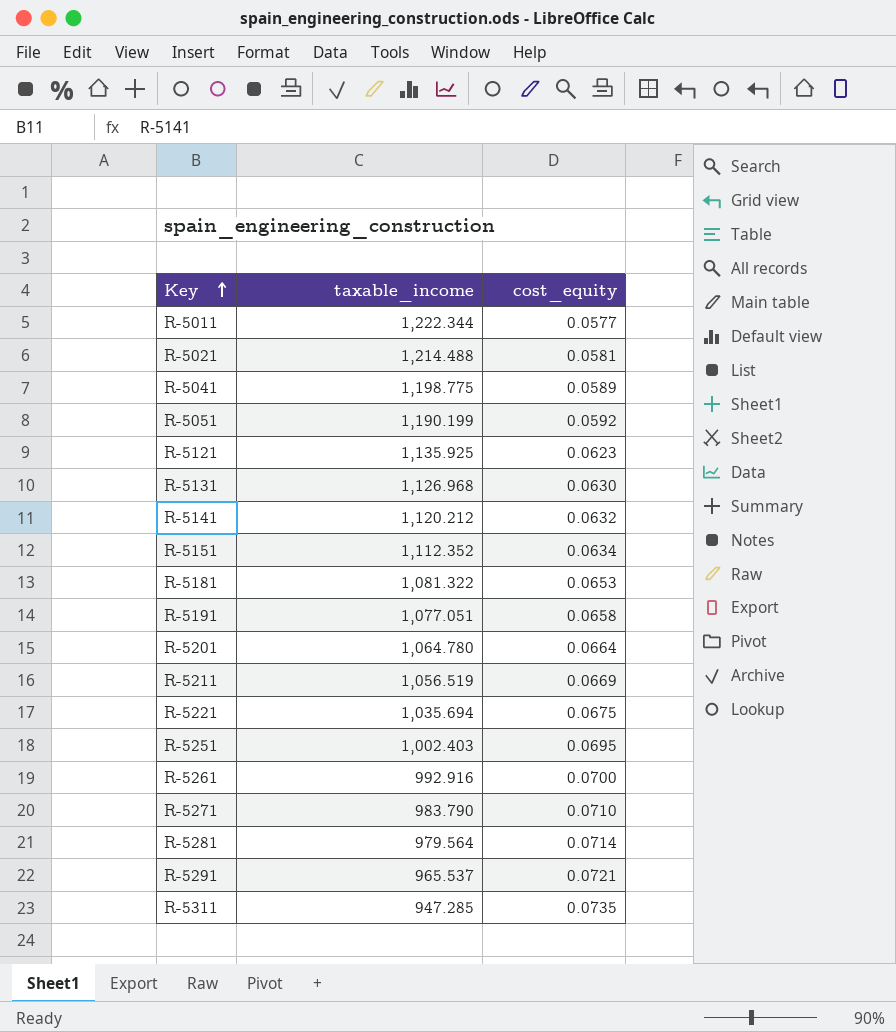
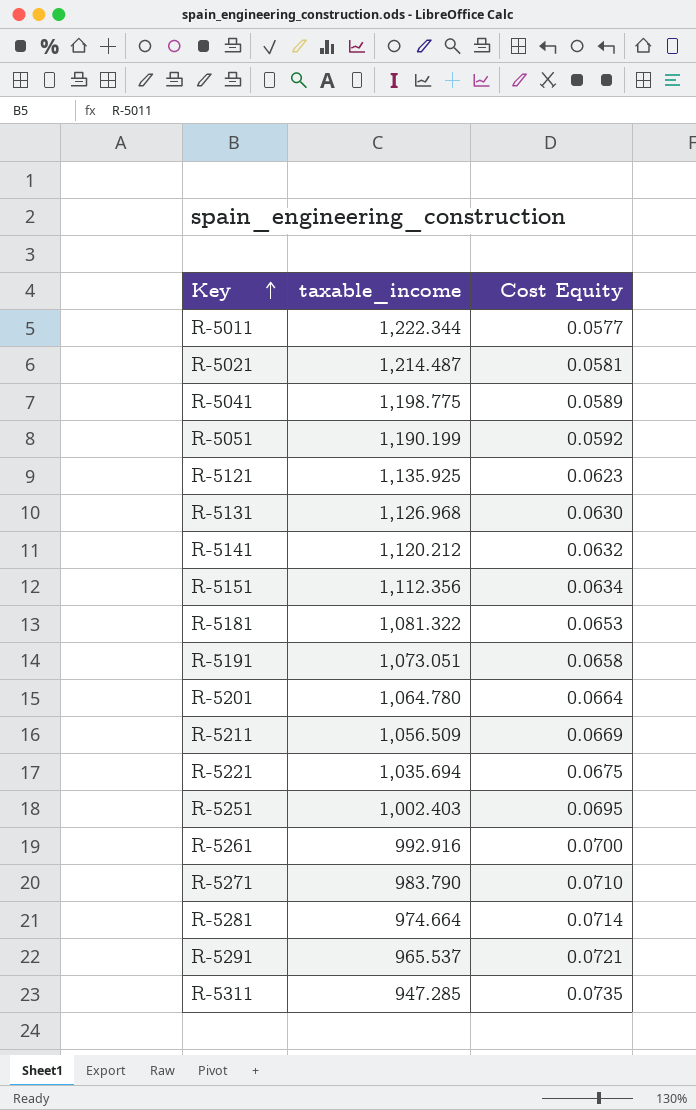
column name: cost_equity -> Cost Equity
R-5021 | taxable_income: 1,214.488 -> 1,214.487
R-5151 | taxable_income: 1,112.352 -> 1,112.356
R-5191 | taxable_income: 1,077.051 -> 1,073.051
R-5211 | taxable_income: 1,056.519 -> 1,056.509
R-5281 | taxable_income: 979.564 -> 974.664

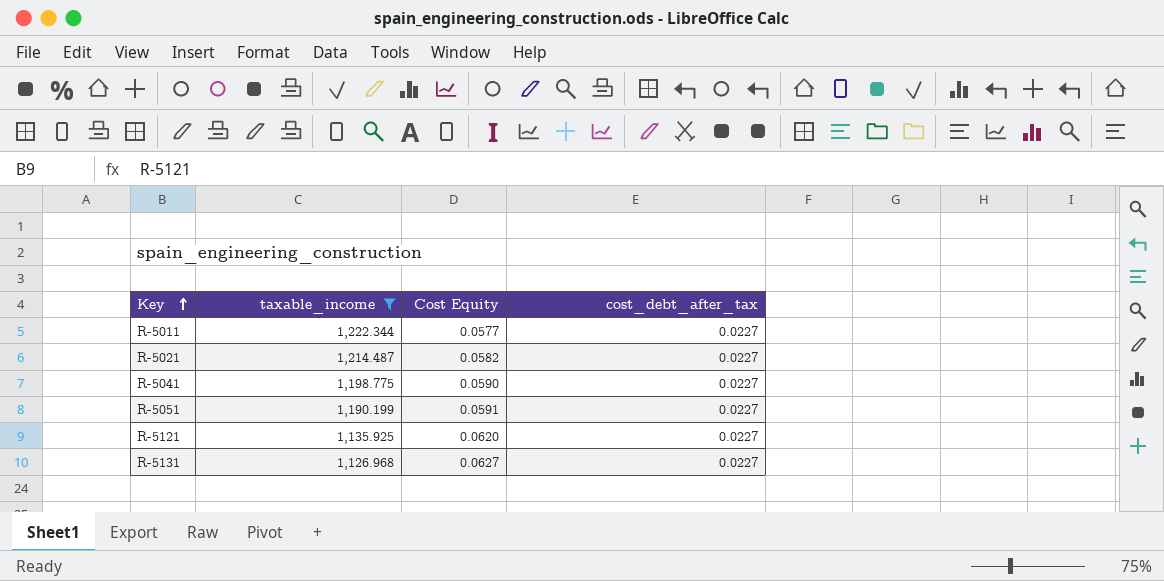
filter: none -> taxable_income >= 1,126.968
column cost_debt_after_tax | position: none -> 4
R-5021 | Cost Equity: 0.0581 -> 0.0582
R-5041 | Cost Equity: 0.0589 -> 0.0590
R-5051 | Cost Equity: 0.0592 -> 0.0591
R-5121 | Cost Equity: 0.0623 -> 0.0620
R-5131 | Cost Equity: 0.0630 -> 0.0627

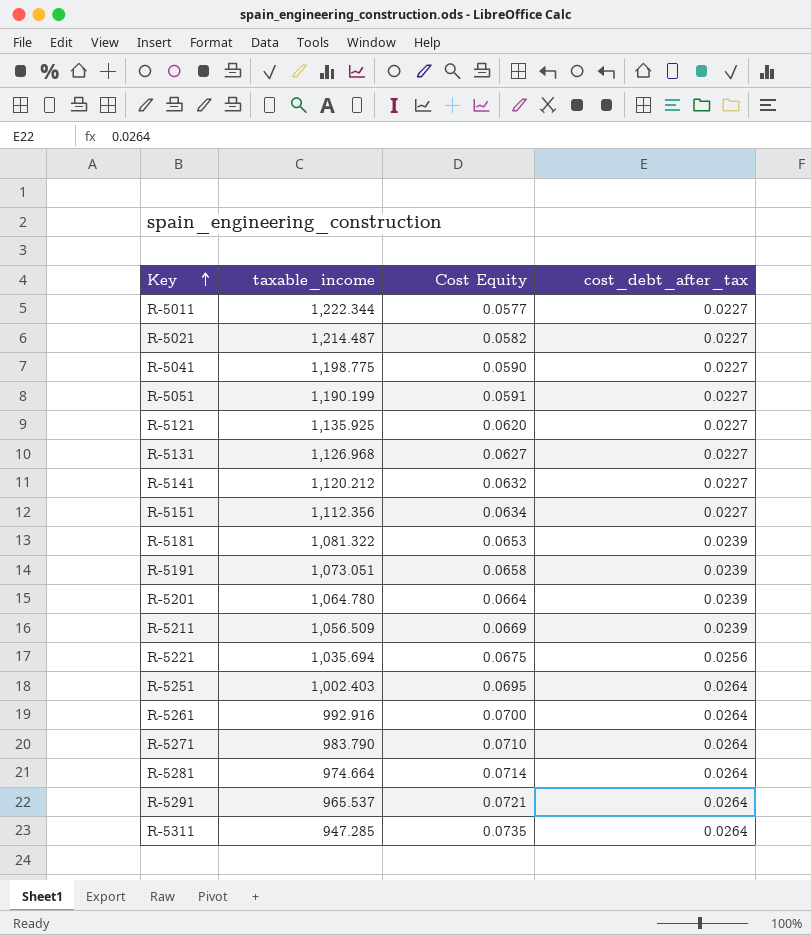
filter: taxable_income >= 1,126.968 -> none

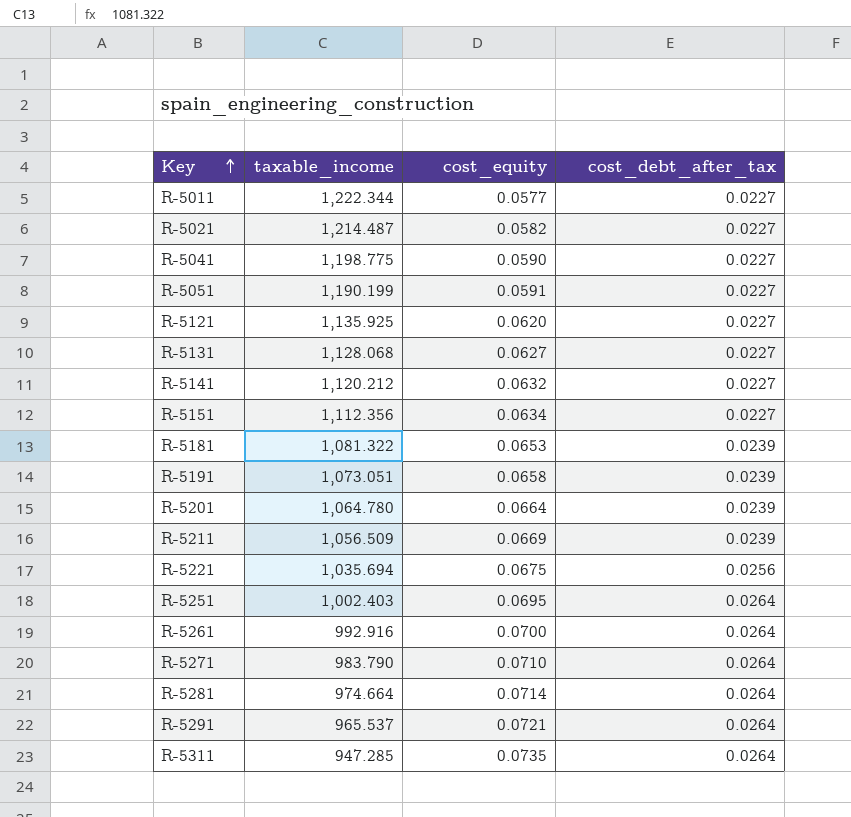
column name: Cost Equity -> cost_equity
R-5131 | taxable_income: 1,126.968 -> 1,128.068

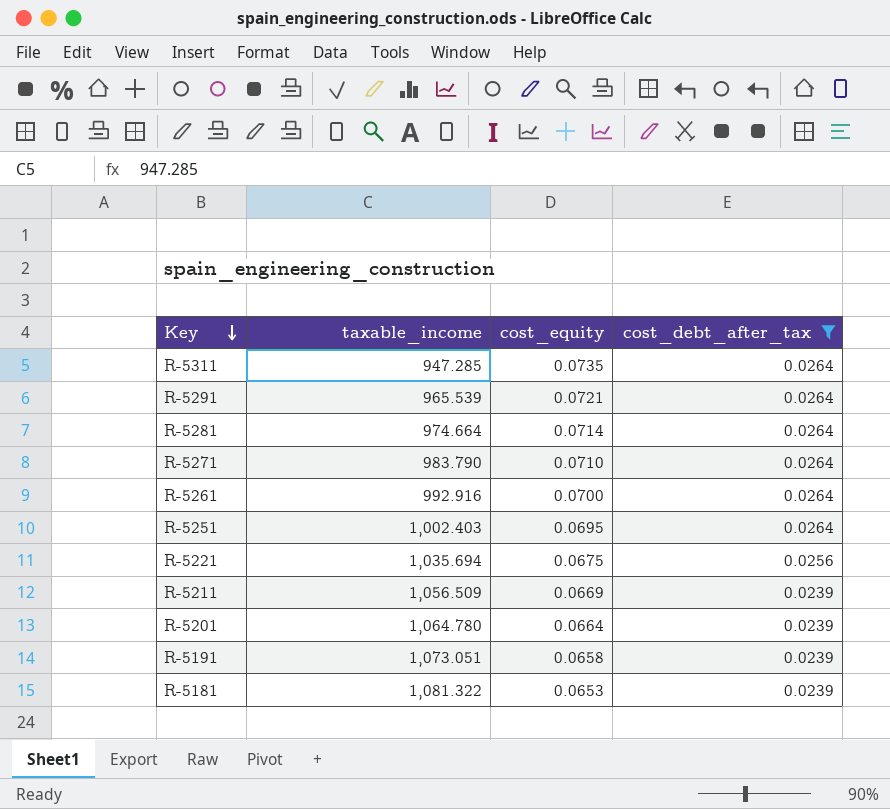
filter: none -> cost_debt_after_tax != 0.0227
row order: Key ascending -> Key descending
R-5291 | taxable_income: 965.537 -> 965.539

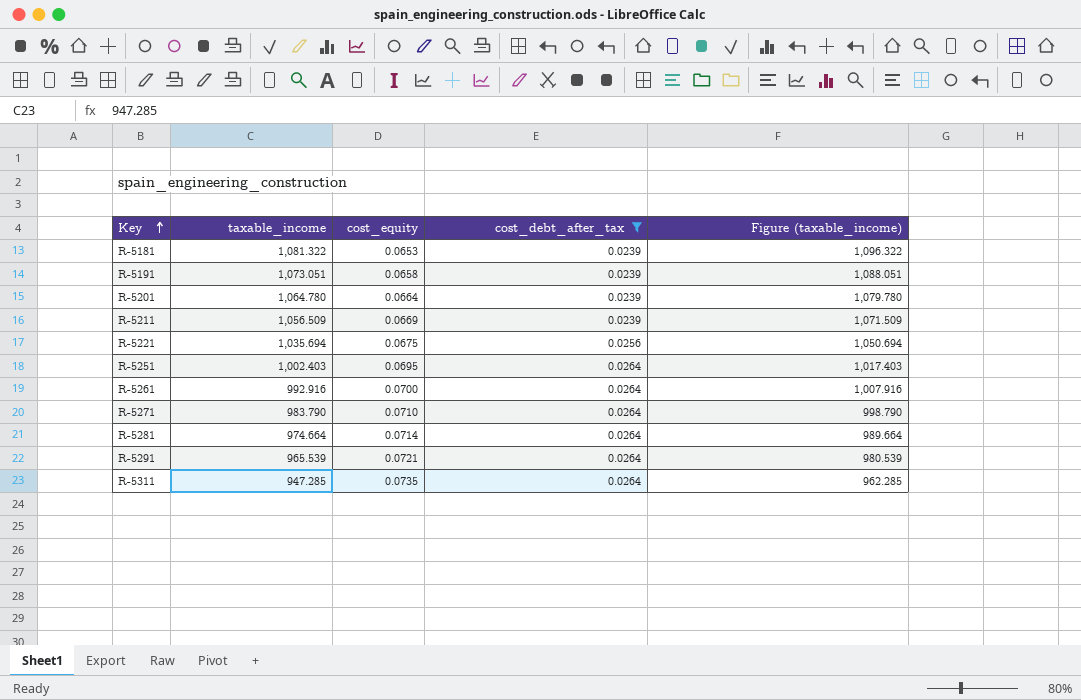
row order: Key descending -> Key ascending
column Figure (taxable_income) | formula: none -> [taxable_income] + 15

